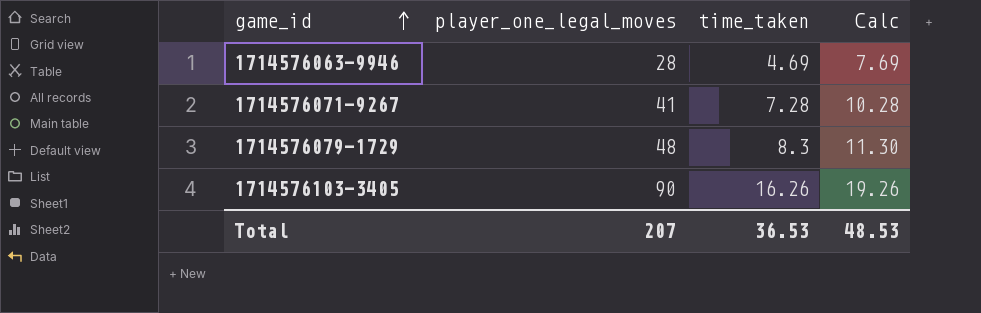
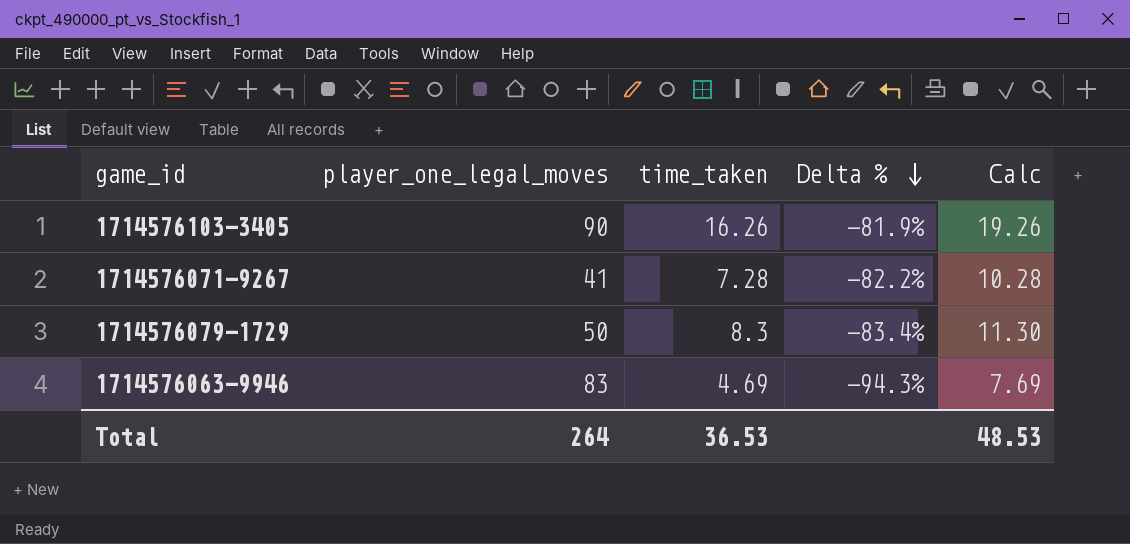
row order: game_id ascending -> Delta % descending
column Delta % | formula: none -> ([time_taken] - [player_one_legal_moves]) / [player_one_legal_moves]
1714576079-1729 | player_one_legal_moves: 48 -> 50
1714576063-9946 | player_one_legal_moves: 28 -> 83
Total | player_one_legal_moves: 207 -> 264

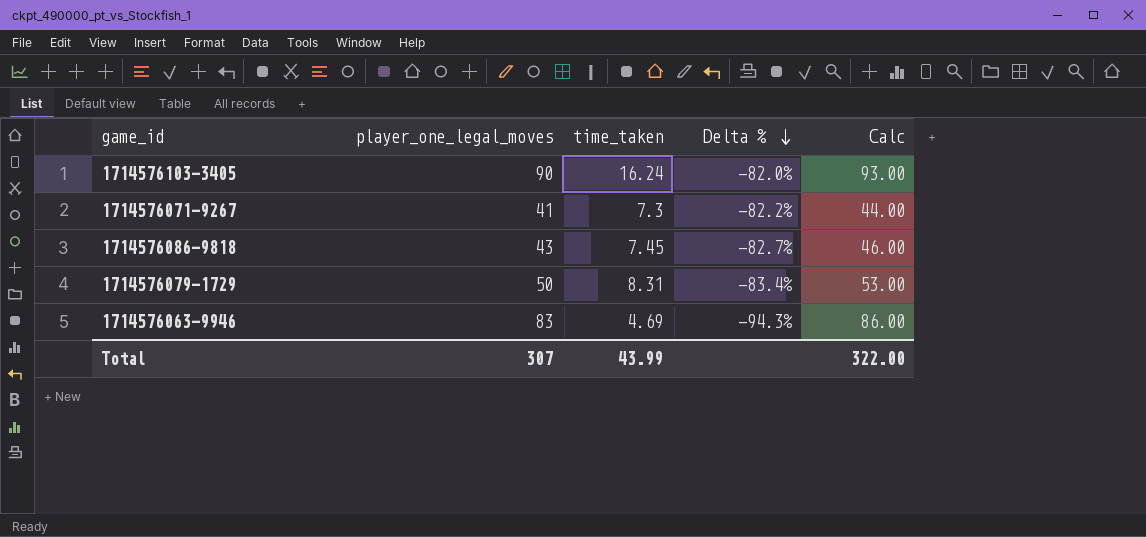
column Calc | formula: [time_taken] + 3 -> [player_one_legal_moves] + 3
1714576103-3405 | time_taken: 16.26 -> 16.24
1714576103-3405 | Delta %: -81.9% -> -82.0%
1714576071-9267 | time_taken: 7.28 -> 7.3
row 1714576086-9818: none -> 43 | 7.45 | -82.7% | 46.00
1714576079-1729 | time_taken: 8.3 -> 8.31
Total | player_one_legal_moves: 264 -> 307
Total | time_taken: 36.53 -> 43.99
Total | Calc: 48.53 -> 322.00

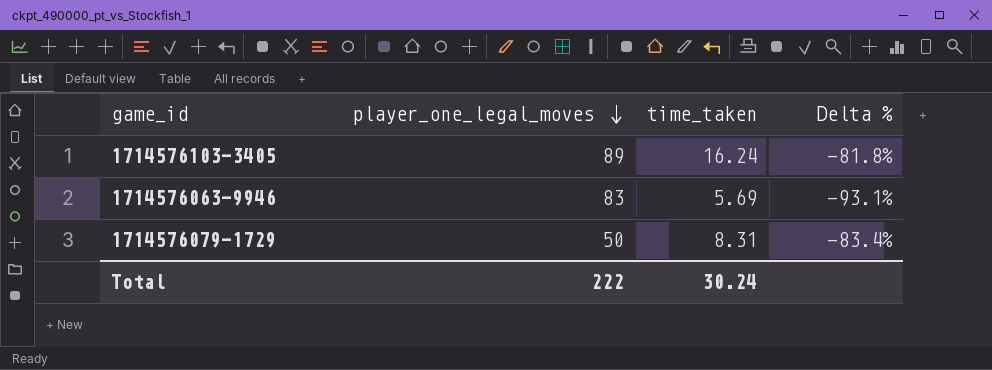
row order: Delta % descending -> player_one_legal_moves descending
column Calc | formula: [player_one_legal_moves] + 3 -> none
row 1714576071-9267: 41 | 7.3 | -82.2% | 44.00 -> none
row 1714576086-9818: 43 | 7.45 | -82.7% | 46.00 -> none
1714576103-3405 | player_one_legal_moves: 90 -> 89
1714576103-3405 | Delta %: -82.0% -> -81.8%
1714576063-9946 | time_taken: 4.69 -> 5.69
1714576063-9946 | Delta %: -94.3% -> -93.1%
Total | player_one_legal_moves: 307 -> 222
Total | time_taken: 43.99 -> 30.24

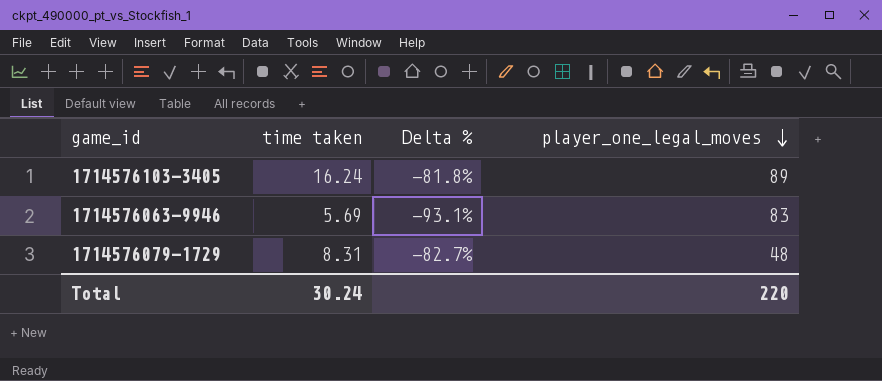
column name: time_taken -> time taken
column player_one_legal_moves | position: 2 -> 4
1714576079-1729 | Delta %: -83.4% -> -82.7%
1714576079-1729 | player_one_legal_moves: 50 -> 48
Total | player_one_legal_moves: 222 -> 220

